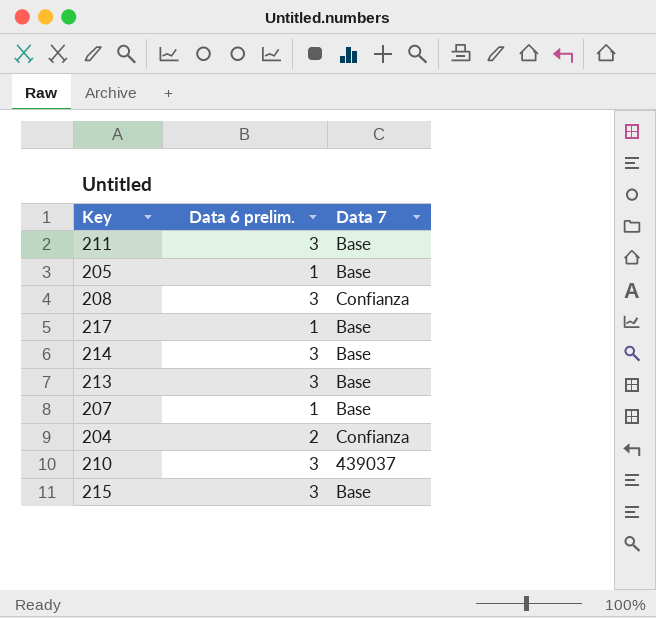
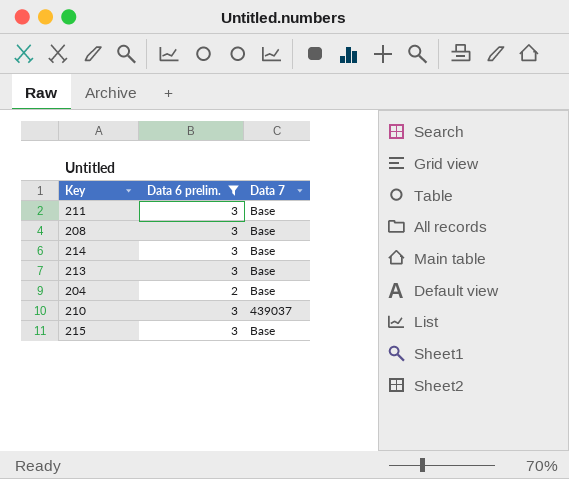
filter: none -> Data 6 prelim. != 1
208 | Data 7: Confianza -> Base
204 | Data 7: Confianza -> Base

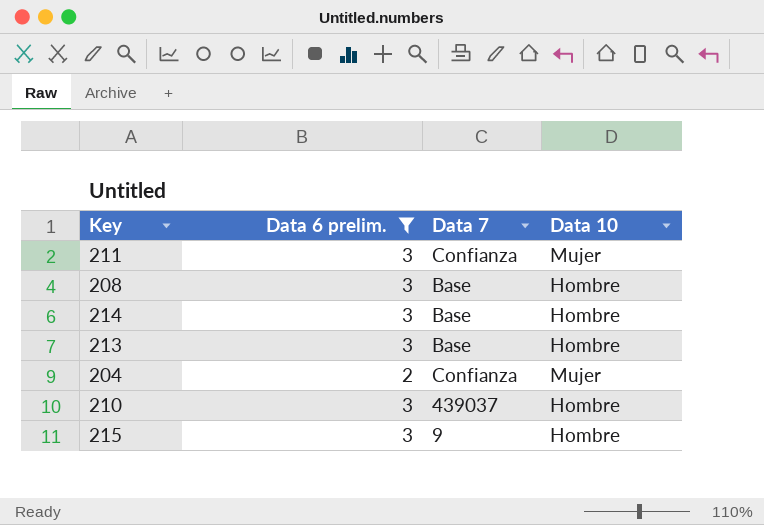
column Data 10 | position: none -> 4
211 | Data 7: Base -> Confianza
204 | Data 7: Base -> Confianza
215 | Data 7: Base -> 9

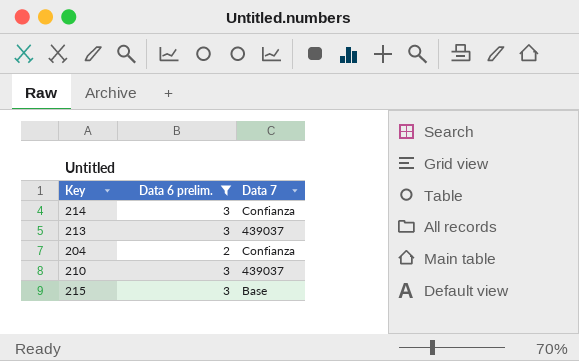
column Data 10 | position: 4 -> none
row 211: 3 | Confianza | Mujer -> none
row 208: 3 | Base | Hombre -> none
214 | Data 7: Base -> Confianza
213 | Data 7: Base -> 439037
215 | Data 7: 9 -> Base

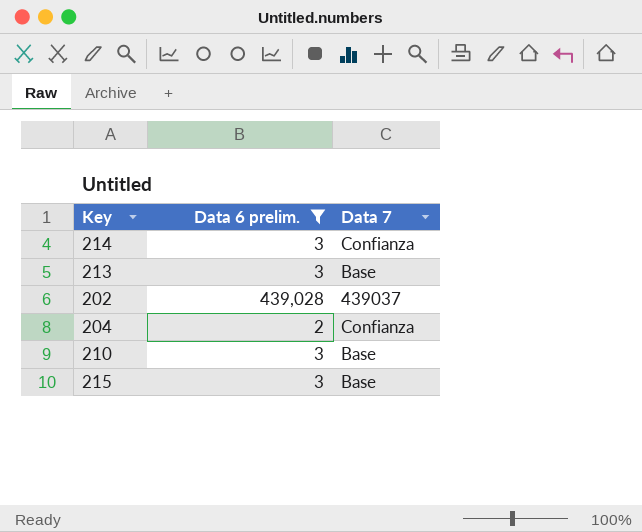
213 | Data 7: 439037 -> Base
row 202: none -> 439,028 | 439037
210 | Data 7: 439037 -> Base

